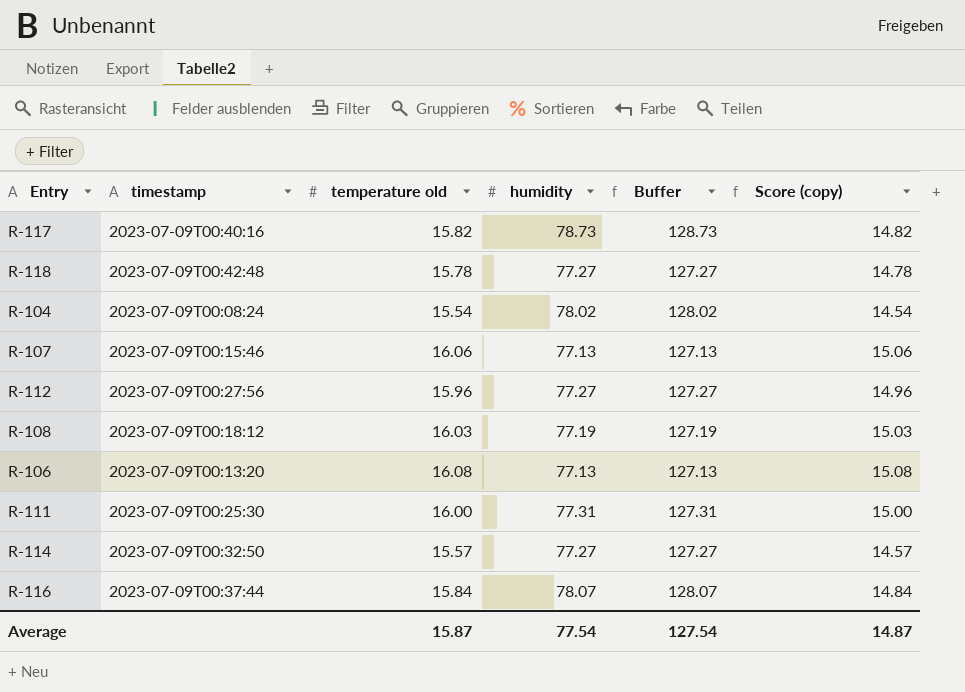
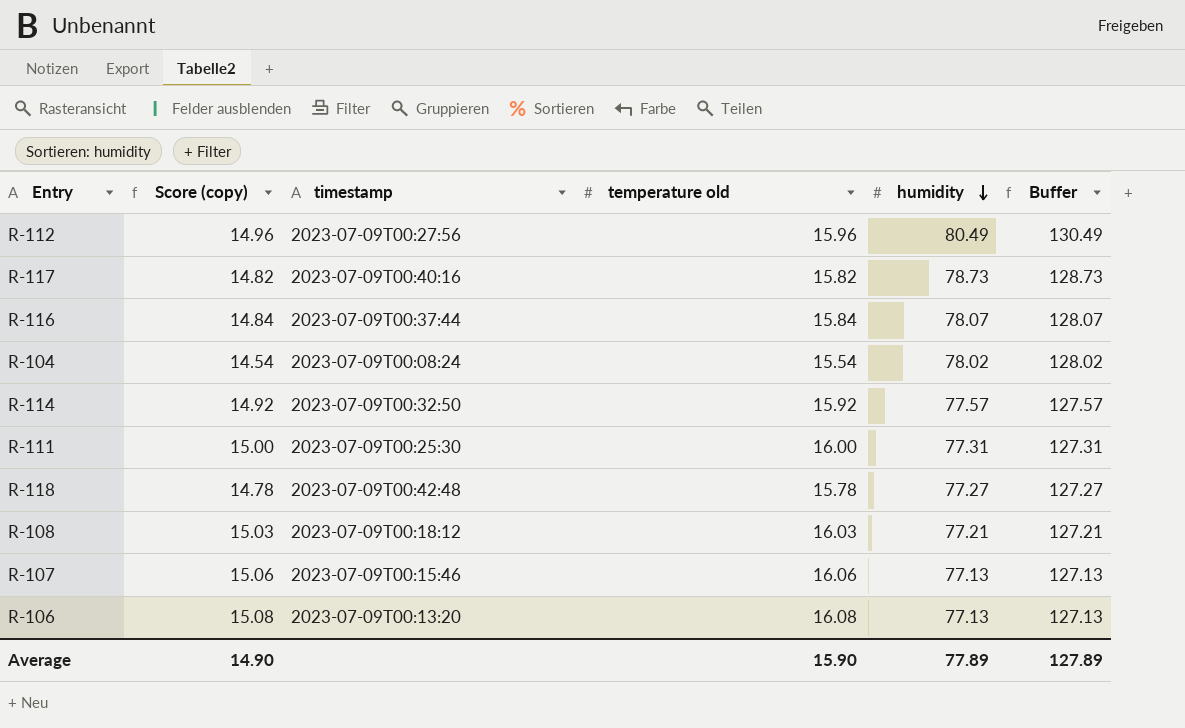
row order: none -> humidity descending
column Score (copy) | position: 6 -> 2
R-112 | humidity: 77.27 -> 80.49
R-112 | Buffer: 127.27 -> 130.49
R-114 | Score (copy): 14.57 -> 14.92
R-114 | temperature old: 15.57 -> 15.92
R-114 | humidity: 77.27 -> 77.57
R-114 | Buffer: 127.27 -> 127.57
R-108 | humidity: 77.19 -> 77.21
R-108 | Buffer: 127.19 -> 127.21
Average | Score (copy): 14.87 -> 14.90
Average | temperature old: 15.87 -> 15.90
Average | humidity: 77.54 -> 77.89
Average | Buffer: 127.54 -> 127.89

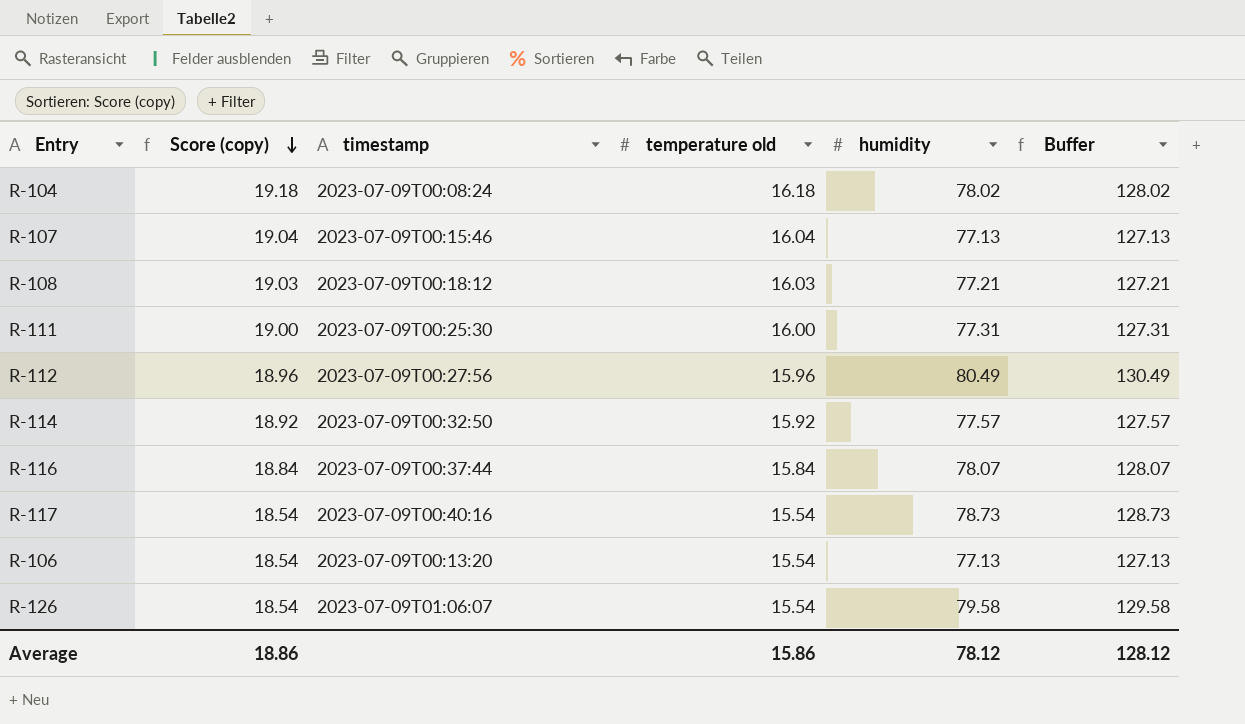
row order: humidity descending -> Score (copy) descending
column Score (copy) | formula: [temperature old] - 1 -> [temperature old] + 3
row R-118: 14.78 | 2023-07-09T00:42:48 | 15.78 | 77.27 | 127.27 -> none
R-104 | temperature old: 15.54 -> 16.18
R-107 | temperature old: 16.06 -> 16.04
R-117 | temperature old: 15.82 -> 15.54
R-106 | temperature old: 16.08 -> 15.54
row R-126: none -> 18.54 | 2023-07-09T01:06:07 | 15.54 | 79.58 | 129.58
Average | Score (copy): 14.90 -> 18.86
Average | temperature old: 15.90 -> 15.86
Average | humidity: 77.89 -> 78.12
Average | Buffer: 127.89 -> 128.12

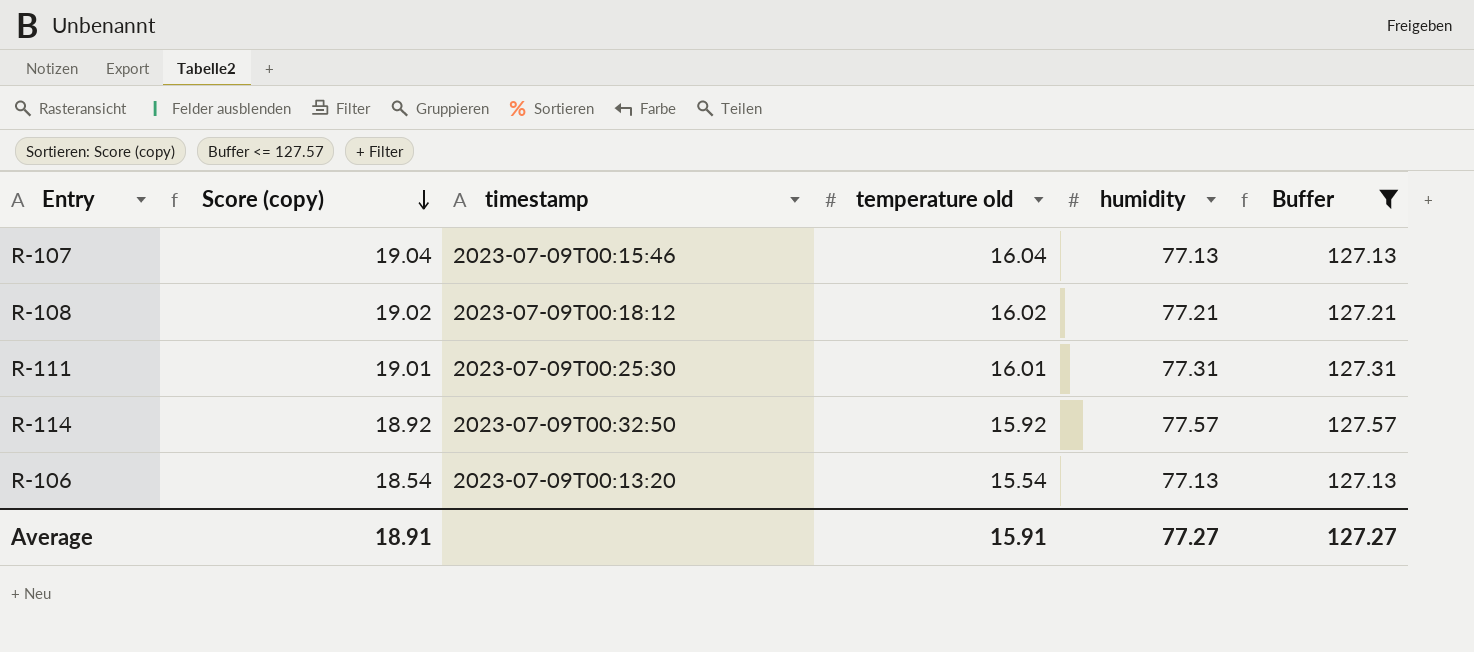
filter: none -> Buffer <= 127.57
R-108 | Score (copy): 19.03 -> 19.02
R-108 | temperature old: 16.03 -> 16.02
R-111 | Score (copy): 19.00 -> 19.01
R-111 | temperature old: 16.00 -> 16.01
Average | Score (copy): 18.86 -> 18.91
Average | temperature old: 15.86 -> 15.91
Average | humidity: 78.12 -> 77.27
Average | Buffer: 128.12 -> 127.27

